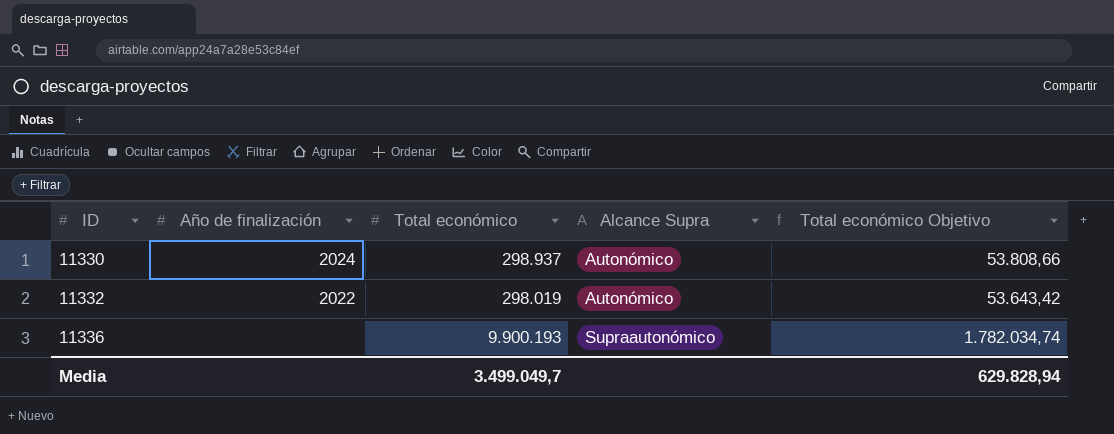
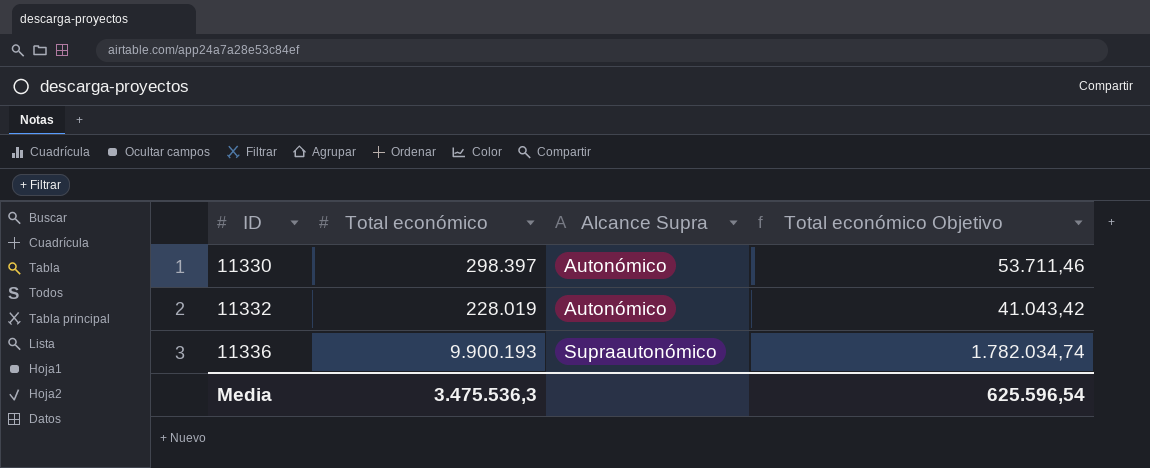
column Año de finalización | position: 2 -> none
11330 | Total económico: 298.937 -> 298.397
11330 | Total económico Objetivo: 53.808,66 -> 53.711,46
11332 | Total económico: 298.019 -> 228.019
11332 | Total económico Objetivo: 53.643,42 -> 41.043,42
Media | Total económico: 3.499.049,7 -> 3.475.536,3
Media | Total económico Objetivo: 629.828,94 -> 625.596,54

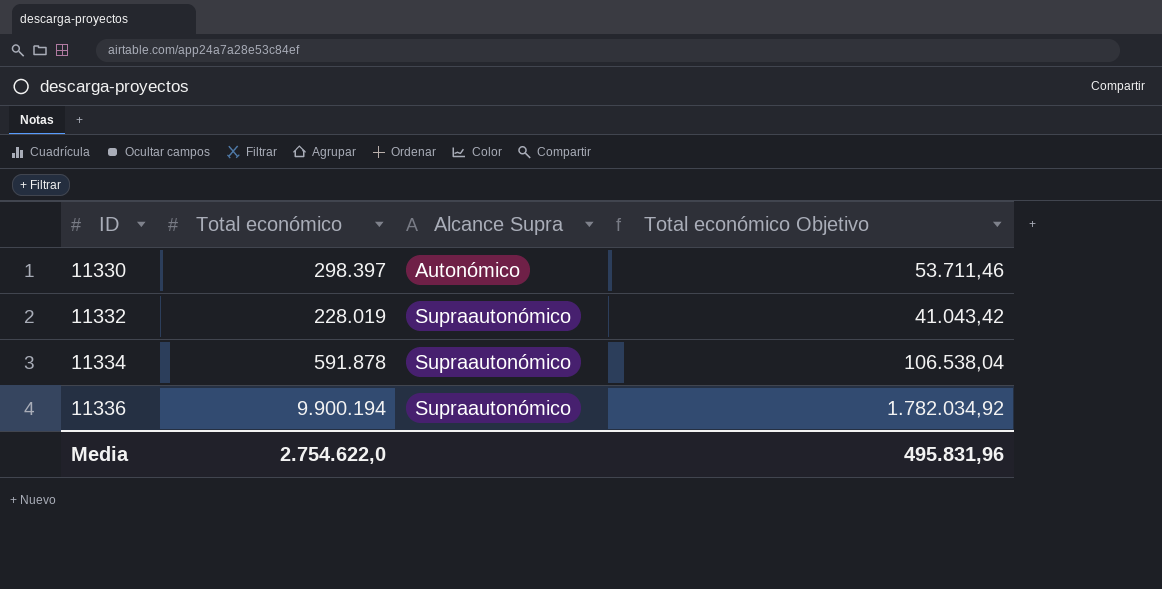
11332 | Alcance Supra: Autonómico -> Supraautonómico
row 11334: none -> 591.878 | Supraautonómico | 106.538,04
11336 | Total económico: 9.900.193 -> 9.900.194
11336 | Total económico Objetivo: 1.782.034,74 -> 1.782.034,92
Media | Total económico: 3.475.536,3 -> 2.754.622,0
Media | Total económico Objetivo: 625.596,54 -> 495.831,96

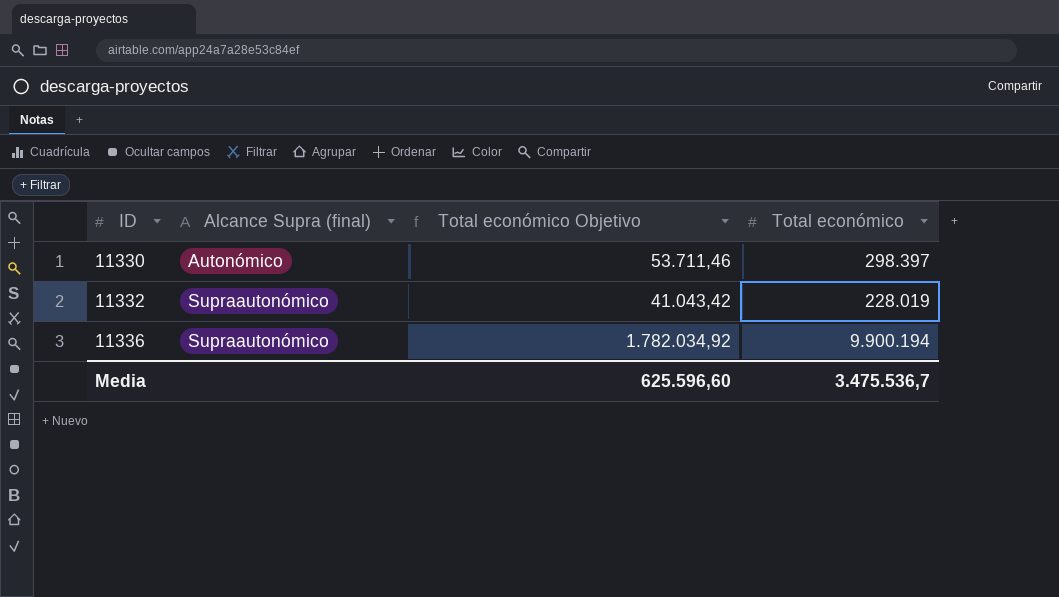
column name: Alcance Supra -> Alcance Supra (final)
column Total económico | position: 2 -> 4
row 11334: 591.878 | Supraautonómico | 106.538,04 -> none
Media | Total económico Objetivo: 495.831,96 -> 625.596,60
Media | Total económico: 2.754.622,0 -> 3.475.536,7

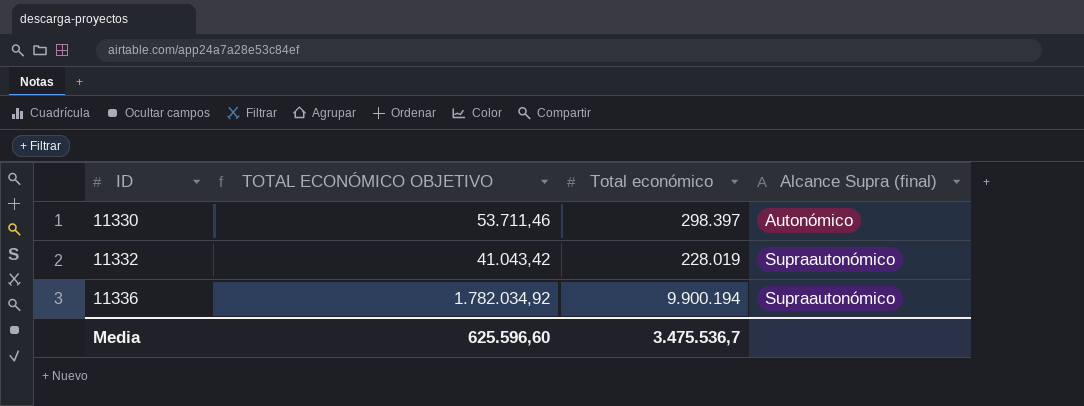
column name: Total económico Objetivo -> TOTAL ECONÓMICO OBJETIVO
column Alcance Supra (final) | position: 2 -> 4

